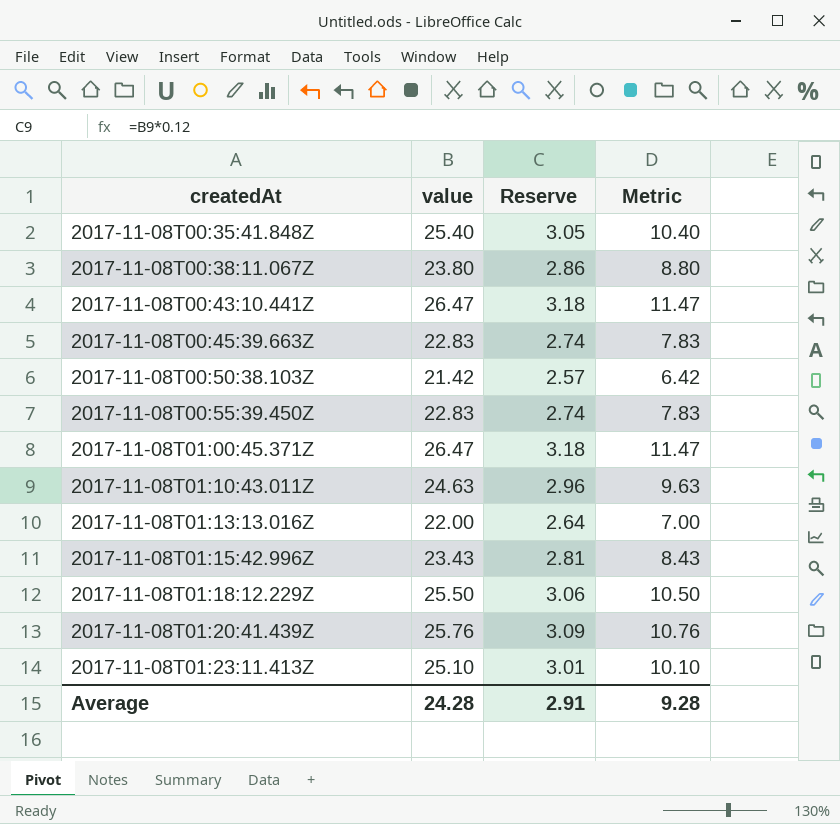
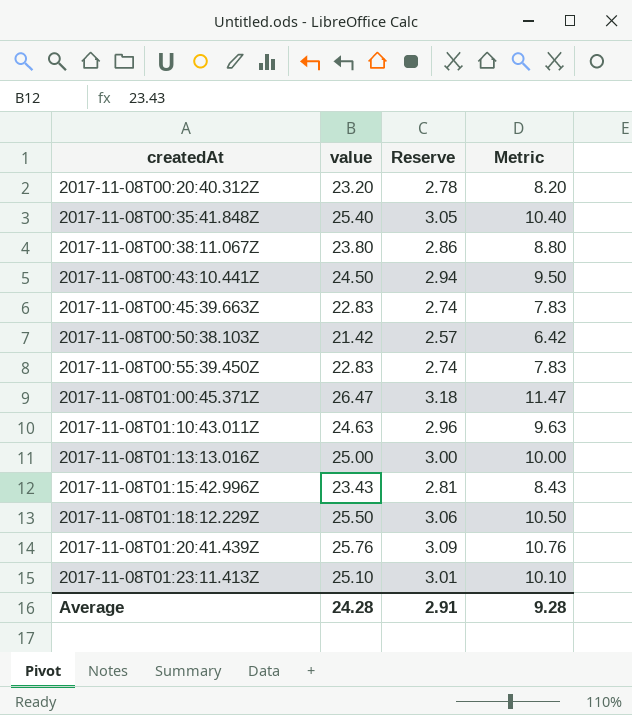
row 2017-11-08T00:20:40.312Z: none -> 23.20 | 2.78 | 8.20
2017-11-08T00:43:10.441Z | value: 26.47 -> 24.50
2017-11-08T00:43:10.441Z | Reserve: 3.18 -> 2.94
2017-11-08T00:43:10.441Z | Metric: 11.47 -> 9.50
2017-11-08T01:13:13.016Z | value: 22.00 -> 25.00
2017-11-08T01:13:13.016Z | Reserve: 2.64 -> 3.00
2017-11-08T01:13:13.016Z | Metric: 7.00 -> 10.00

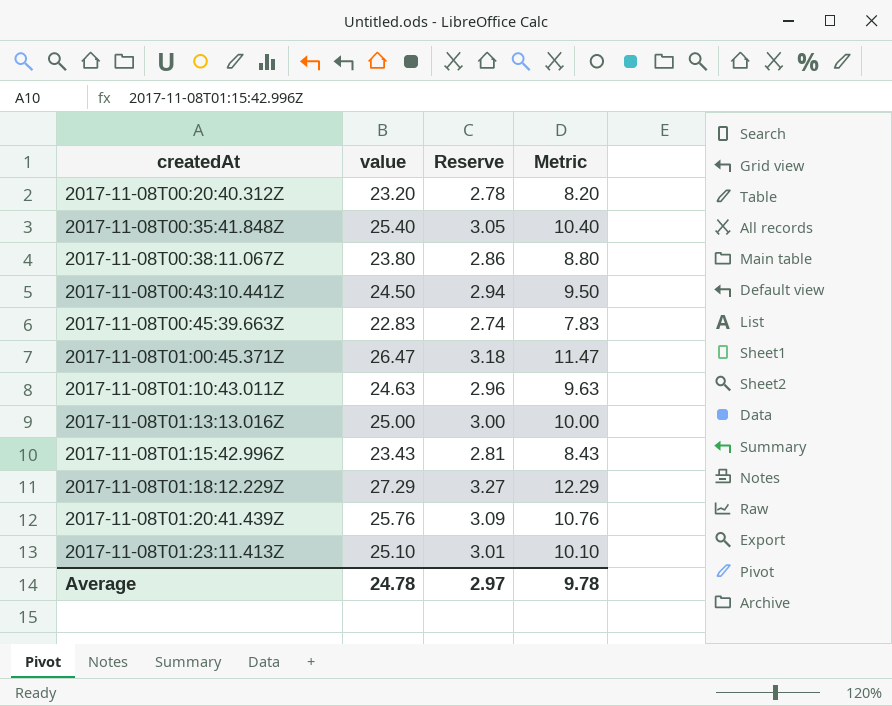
row 2017-11-08T00:50:38.103Z: 21.42 | 2.57 | 6.42 -> none
row 2017-11-08T00:55:39.450Z: 22.83 | 2.74 | 7.83 -> none
2017-11-08T01:18:12.229Z | value: 25.50 -> 27.29
2017-11-08T01:18:12.229Z | Reserve: 3.06 -> 3.27
2017-11-08T01:18:12.229Z | Metric: 10.50 -> 12.29
Average | value: 24.28 -> 24.78
Average | Reserve: 2.91 -> 2.97
Average | Metric: 9.28 -> 9.78

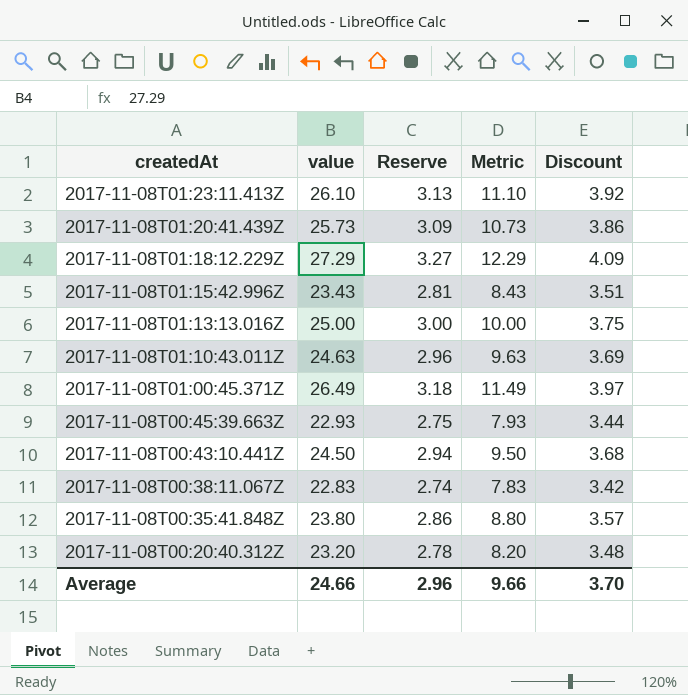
row order: createdAt ascending -> createdAt descending
column Discount | formula: none -> [value] * 0.15
2017-11-08T01:23:11.413Z | value: 25.10 -> 26.10
2017-11-08T01:23:11.413Z | Reserve: 3.01 -> 3.13
2017-11-08T01:23:11.413Z | Metric: 10.10 -> 11.10
2017-11-08T01:20:41.439Z | value: 25.76 -> 25.73
2017-11-08T01:20:41.439Z | Metric: 10.76 -> 10.73
2017-11-08T01:00:45.371Z | value: 26.47 -> 26.49
2017-11-08T01:00:45.371Z | Metric: 11.47 -> 11.49
2017-11-08T00:45:39.663Z | value: 22.83 -> 22.93
2017-11-08T00:45:39.663Z | Reserve: 2.74 -> 2.75
2017-11-08T00:45:39.663Z | Metric: 7.83 -> 7.93
2017-11-08T00:38:11.067Z | value: 23.80 -> 22.83
2017-11-08T00:38:11.067Z | Reserve: 2.86 -> 2.74
2017-11-08T00:38:11.067Z | Metric: 8.80 -> 7.83
2017-11-08T00:35:41.848Z | value: 25.40 -> 23.80
2017-11-08T00:35:41.848Z | Reserve: 3.05 -> 2.86
2017-11-08T00:35:41.848Z | Metric: 10.40 -> 8.80
Average | value: 24.78 -> 24.66
Average | Reserve: 2.97 -> 2.96
Average | Metric: 9.78 -> 9.66

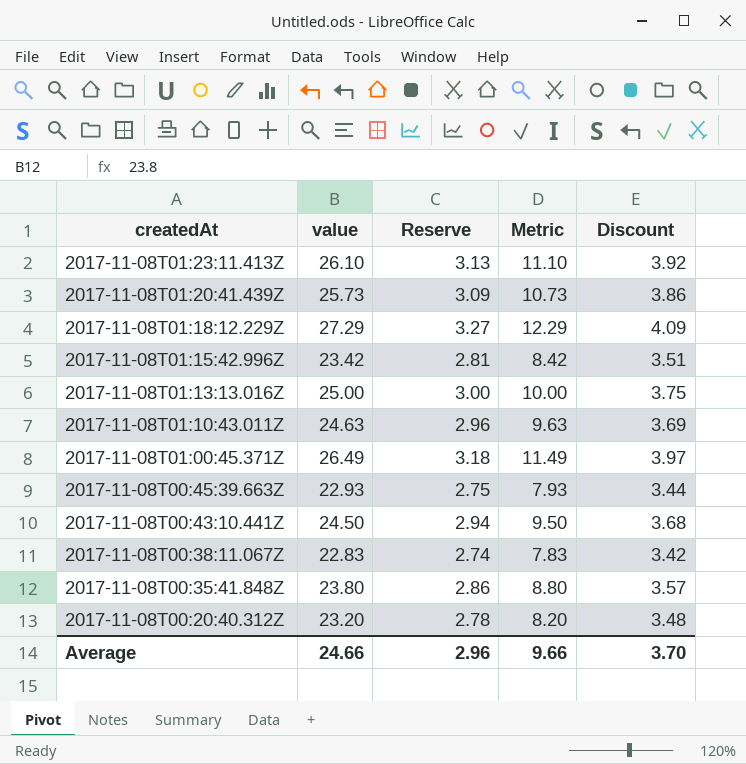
2017-11-08T01:15:42.996Z | value: 23.43 -> 23.42
2017-11-08T01:15:42.996Z | Metric: 8.43 -> 8.42

